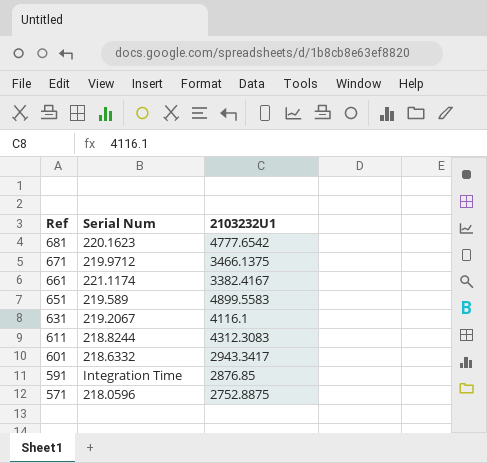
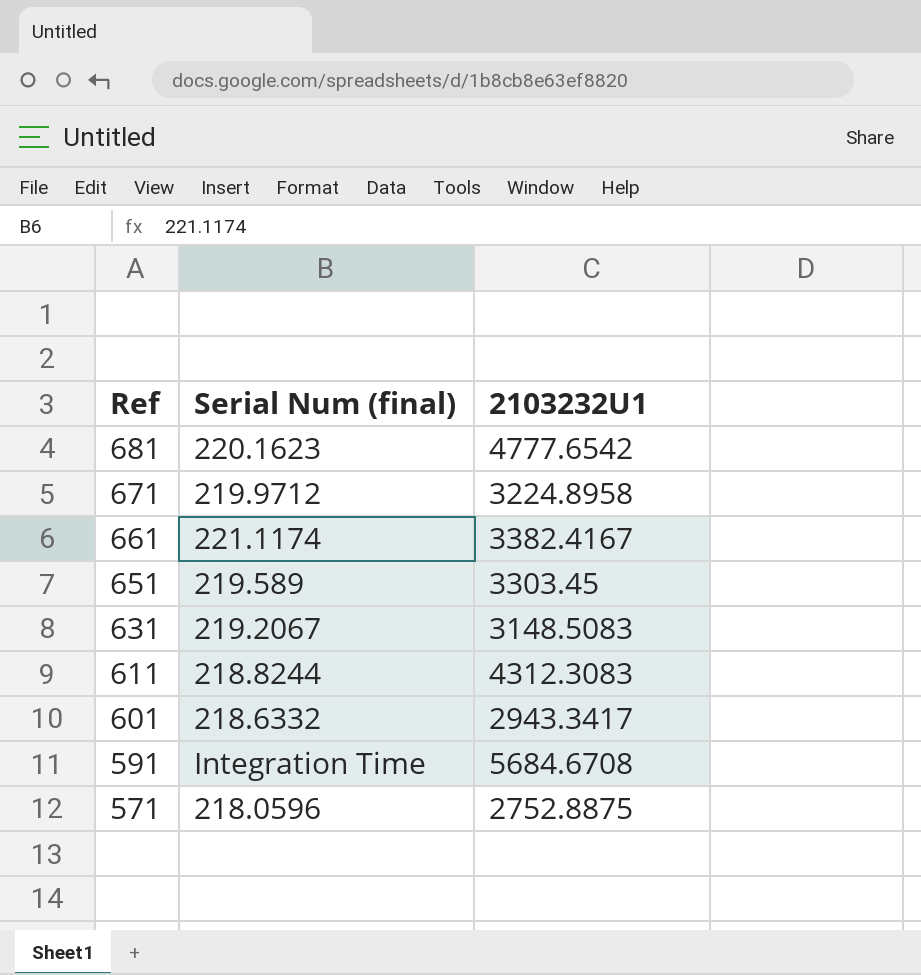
column name: Serial Num -> Serial Num (final)
671 | 2103232U1: 3466.1375 -> 3224.8958
651 | 2103232U1: 4899.5583 -> 3303.45
631 | 2103232U1: 4116.1 -> 3148.5083
591 | 2103232U1: 2876.85 -> 5684.6708

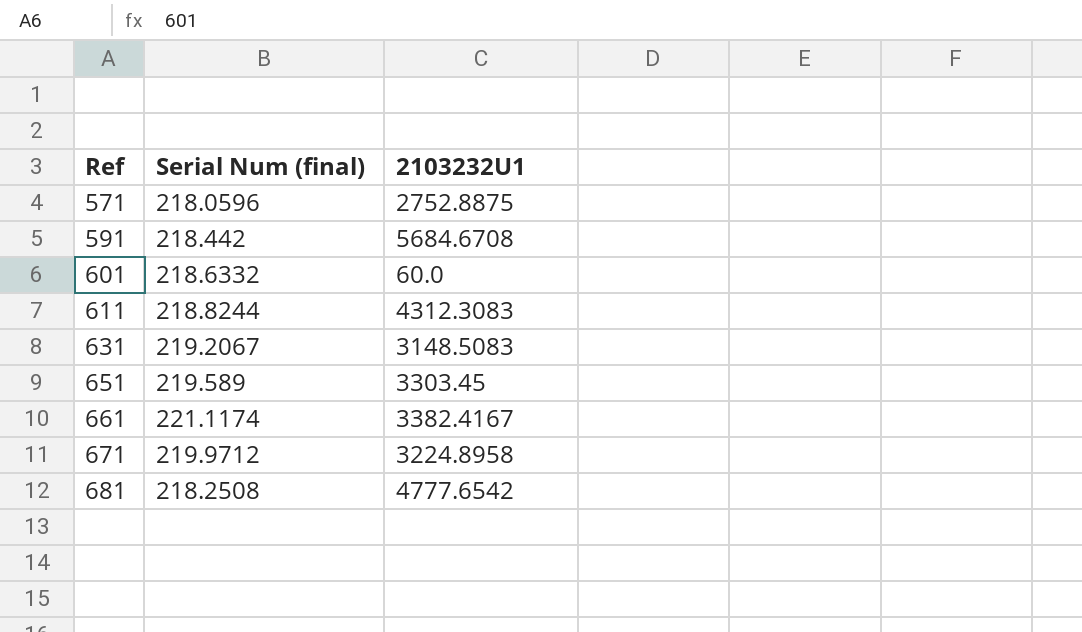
row order: Ref descending -> Ref ascending
591 | Serial Num (final): Integration Time -> 218.442
601 | 2103232U1: 2943.3417 -> 60.0
681 | Serial Num (final): 220.1623 -> 218.2508

